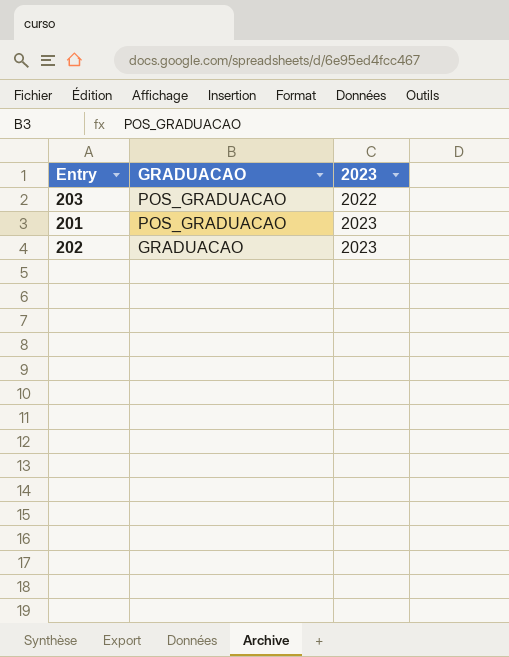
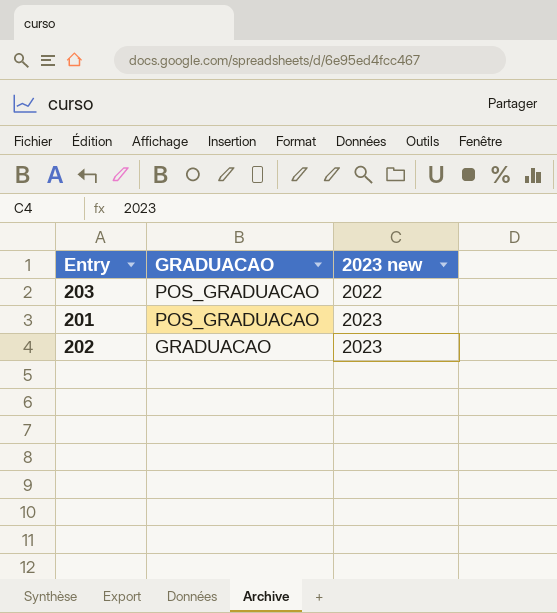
column name: 2023 -> 2023 new

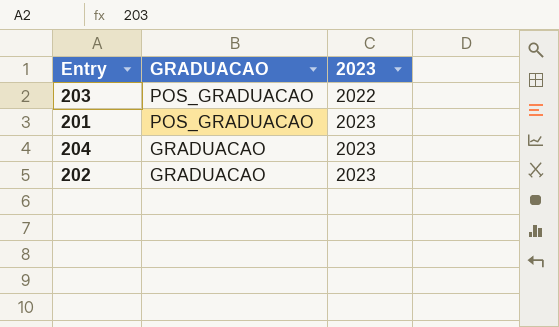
column name: 2023 new -> 2023
row 204: none -> GRADUACAO | 2023

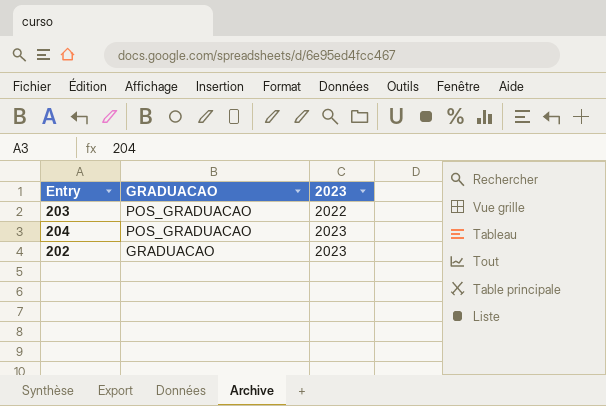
row 201: POS_GRADUACAO | 2023 -> none
204 | GRADUACAO: GRADUACAO -> POS_GRADUACAO

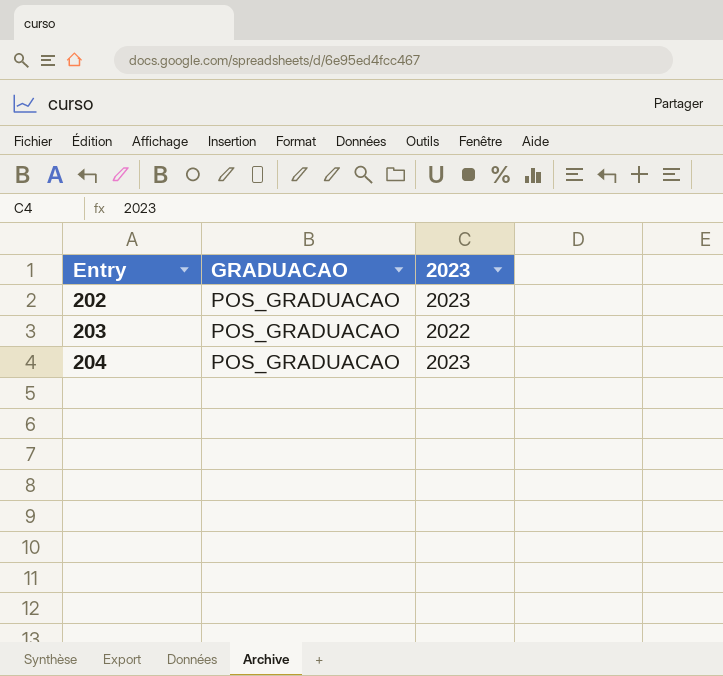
row order: GRADUACAO descending -> Entry ascending
202 | GRADUACAO: GRADUACAO -> POS_GRADUACAO

